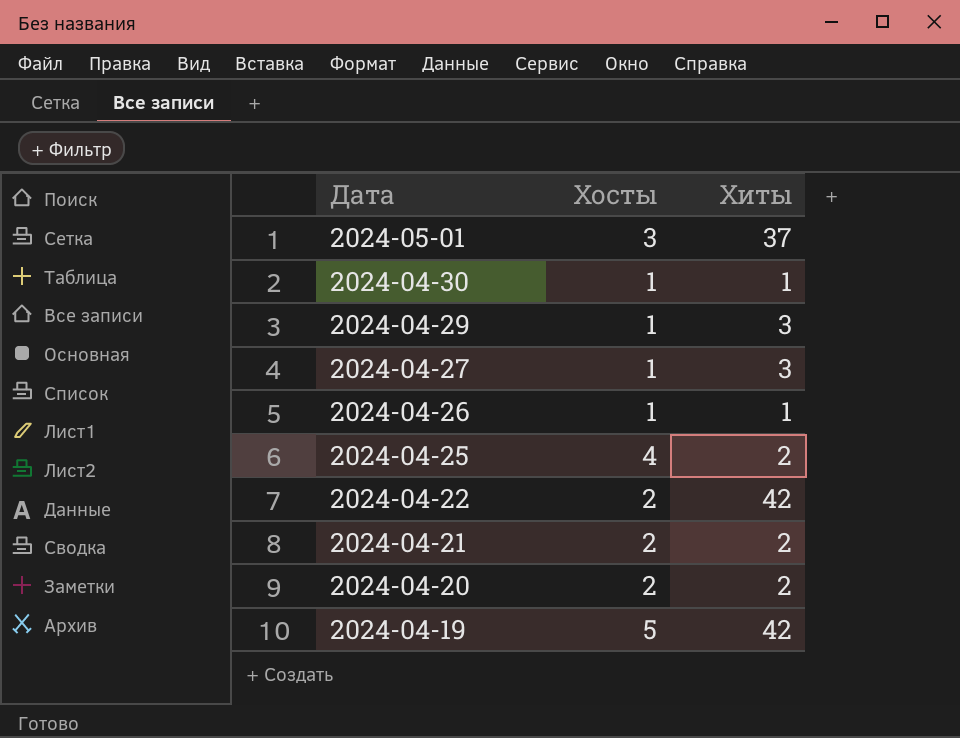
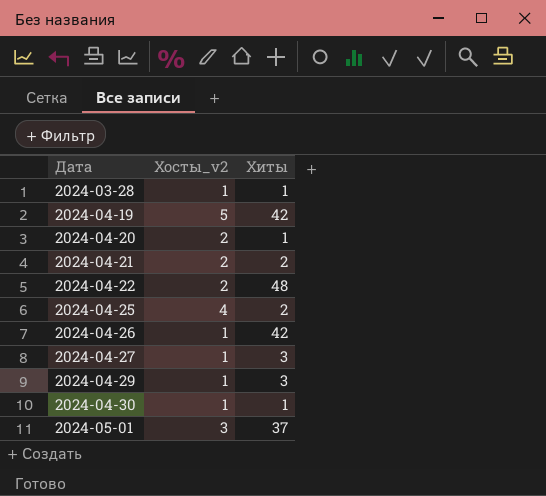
row order: Дата descending -> Дата ascending
column name: Хосты -> Хосты_v2
row 2024-03-28: none -> 1 | 1
2024-04-20 | Хиты: 2 -> 1
2024-04-22 | Хиты: 42 -> 48
2024-04-26 | Хиты: 1 -> 42

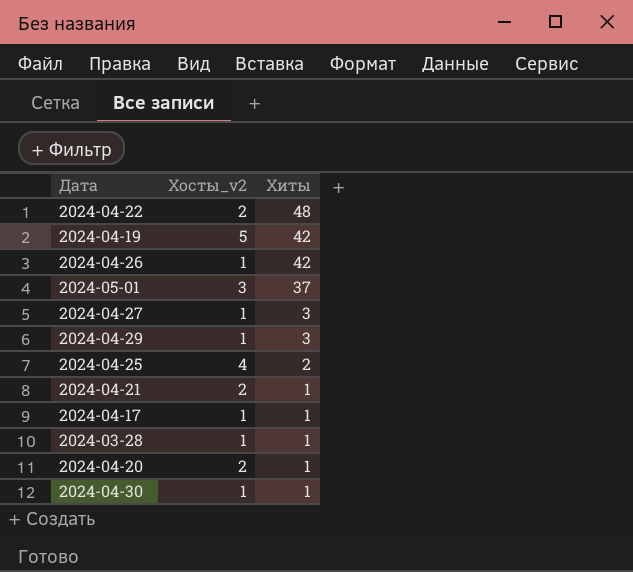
row order: Дата ascending -> Хиты descending
2024-04-21 | Хиты: 2 -> 1
row 2024-04-17: none -> 1 | 1

